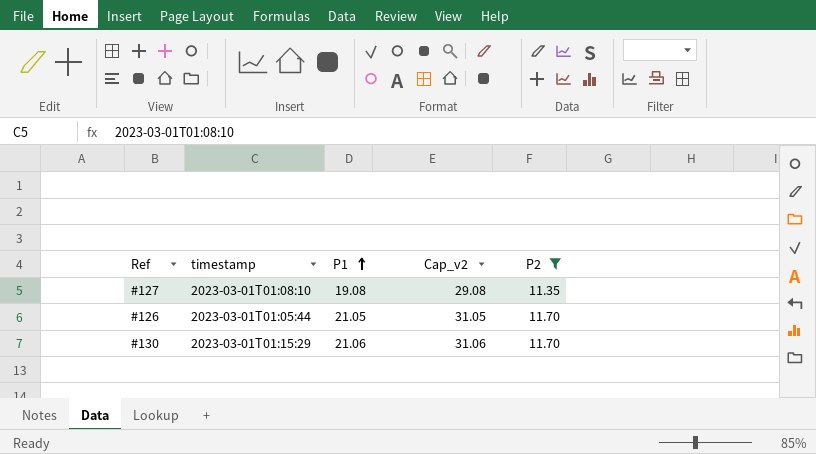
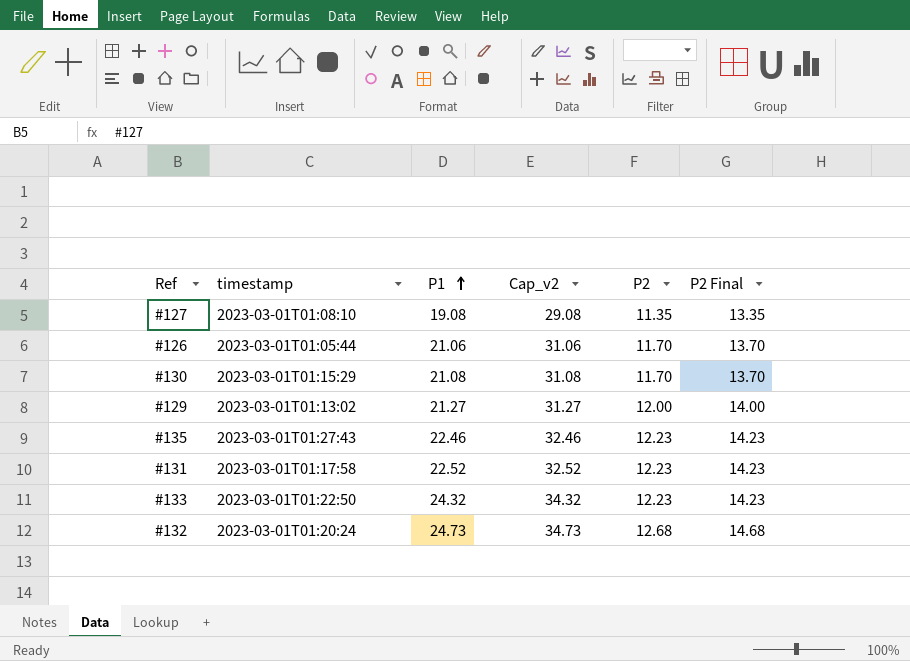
filter: P2 <= 11.70 -> none
column P2 Final | formula: none -> [P2] + 2
#126 | P1: 21.05 -> 21.06
#126 | Cap_v2: 31.05 -> 31.06
#130 | P1: 21.06 -> 21.08
#130 | Cap_v2: 31.06 -> 31.08

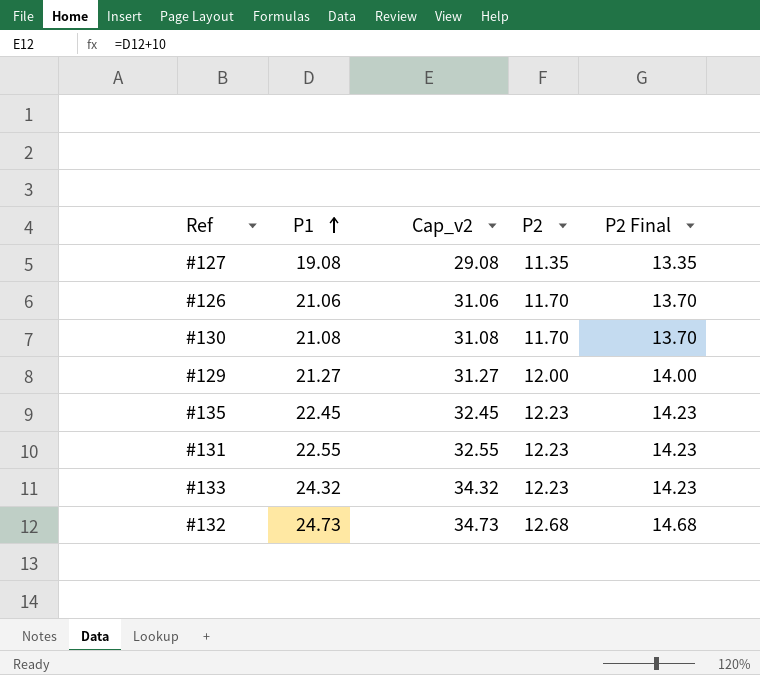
column timestamp | position: 2 -> none
#135 | P1: 22.46 -> 22.45
#135 | Cap_v2: 32.46 -> 32.45
#131 | P1: 22.52 -> 22.55
#131 | Cap_v2: 32.52 -> 32.55

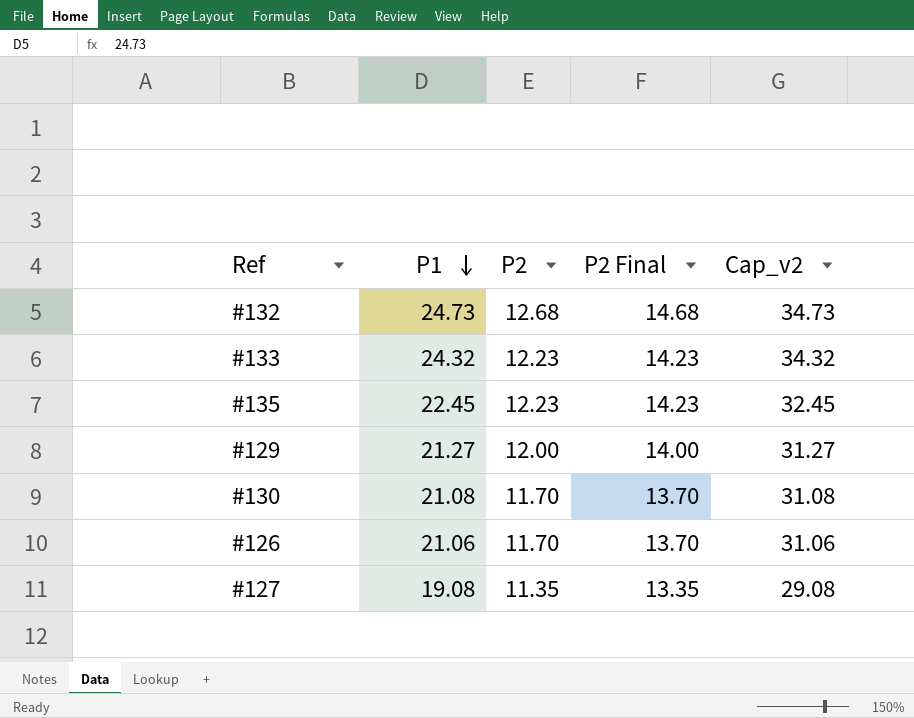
row order: P1 ascending -> P1 descending
column Cap_v2 | position: 3 -> 5
row #131: 22.55 | 32.55 | 12.23 | 14.23 -> none

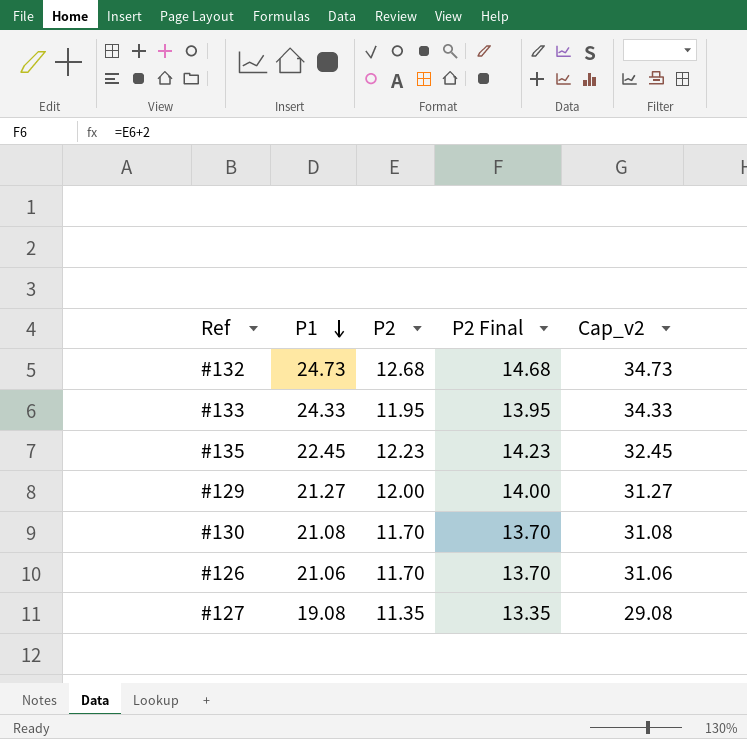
#133 | P1: 24.32 -> 24.33
#133 | P2: 12.23 -> 11.95
#133 | P2 Final: 14.23 -> 13.95
#133 | Cap_v2: 34.32 -> 34.33

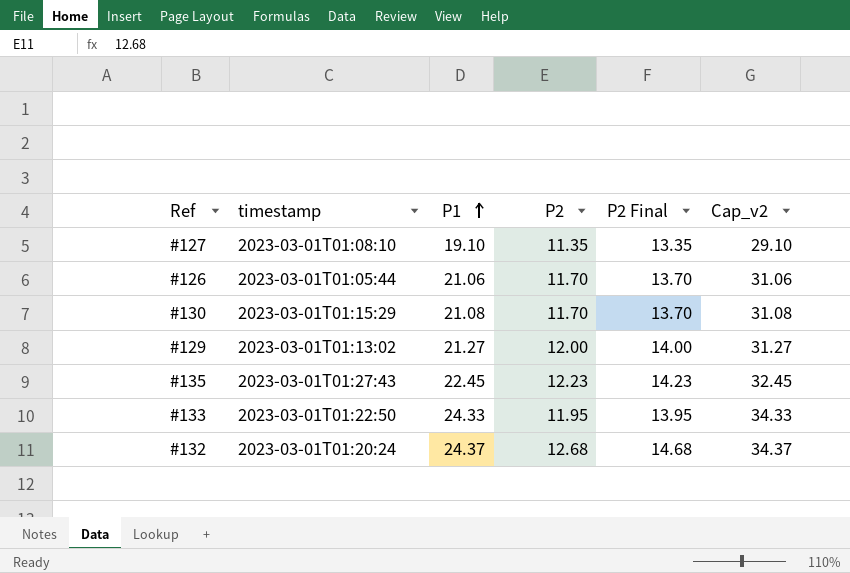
row order: P1 descending -> P1 ascending
column timestamp | position: none -> 2
#127 | P1: 19.08 -> 19.10
#127 | Cap_v2: 29.08 -> 29.10
#132 | P1: 24.73 -> 24.37
#132 | Cap_v2: 34.73 -> 34.37

